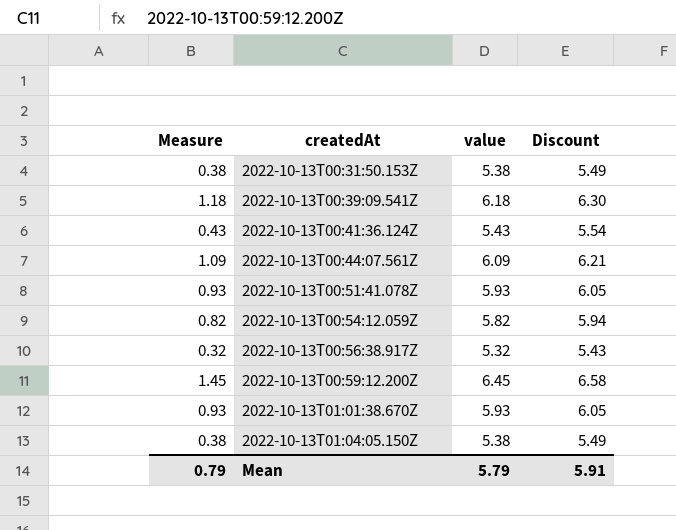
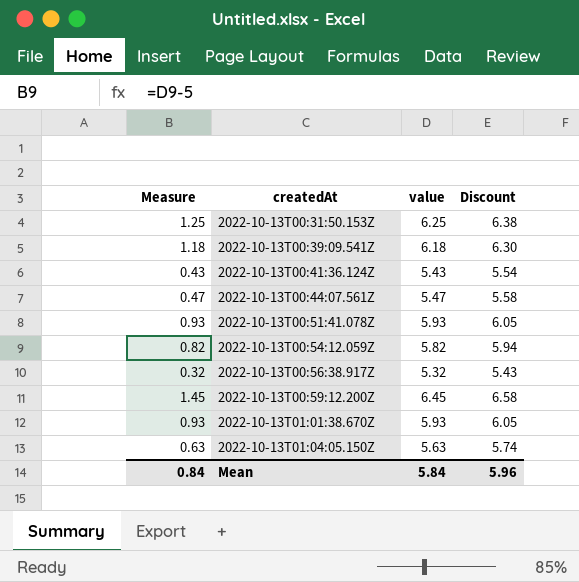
2022-10-13T00:31:50.153Z | Measure: 0.38 -> 1.25
2022-10-13T00:31:50.153Z | value: 5.38 -> 6.25
2022-10-13T00:31:50.153Z | Discount: 5.49 -> 6.38
2022-10-13T00:44:07.561Z | Measure: 1.09 -> 0.47
2022-10-13T00:44:07.561Z | value: 6.09 -> 5.47
2022-10-13T00:44:07.561Z | Discount: 6.21 -> 5.58
2022-10-13T01:04:05.150Z | Measure: 0.38 -> 0.63
2022-10-13T01:04:05.150Z | value: 5.38 -> 5.63
2022-10-13T01:04:05.150Z | Discount: 5.49 -> 5.74
Mean | Measure: 0.79 -> 0.84
Mean | value: 5.79 -> 5.84
Mean | Discount: 5.91 -> 5.96

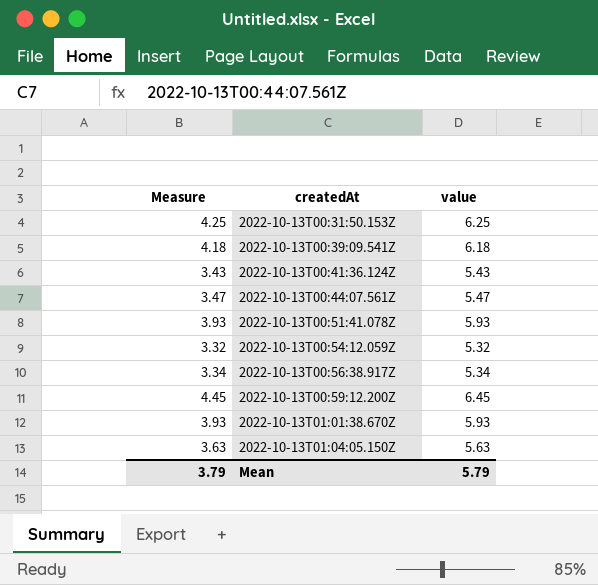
column Discount | formula: [value] * 1.02 -> none
column Measure | formula: [value] - 5 -> [value] - 2
2022-10-13T00:54:12.059Z | value: 5.82 -> 5.32
2022-10-13T00:56:38.917Z | value: 5.32 -> 5.34
Mean | Measure: 0.84 -> 3.79
Mean | value: 5.84 -> 5.79

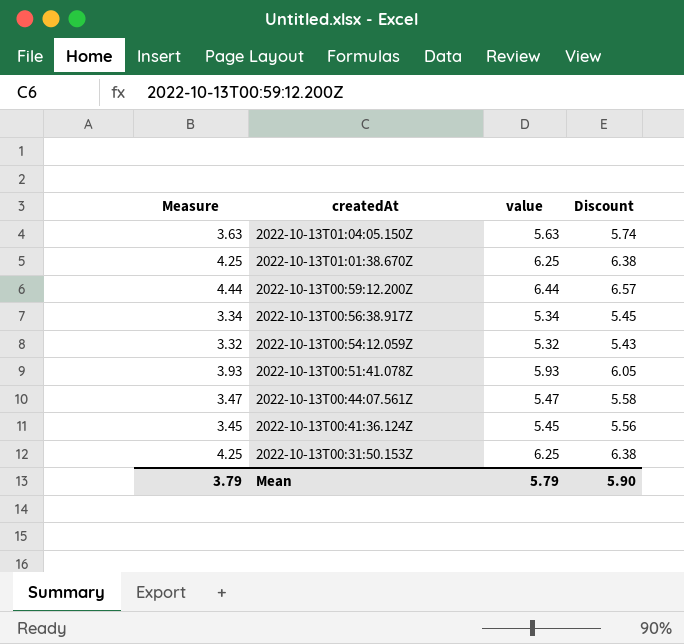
row order: createdAt ascending -> createdAt descending
column Discount | formula: none -> [value] * 1.02
row 2022-10-13T00:39:09.541Z: 4.18 | 6.18 -> none
2022-10-13T01:01:38.670Z | Measure: 3.93 -> 4.25
2022-10-13T01:01:38.670Z | value: 5.93 -> 6.25
2022-10-13T00:59:12.200Z | Measure: 4.45 -> 4.44
2022-10-13T00:59:12.200Z | value: 6.45 -> 6.44
2022-10-13T00:41:36.124Z | Measure: 3.43 -> 3.45
2022-10-13T00:41:36.124Z | value: 5.43 -> 5.45

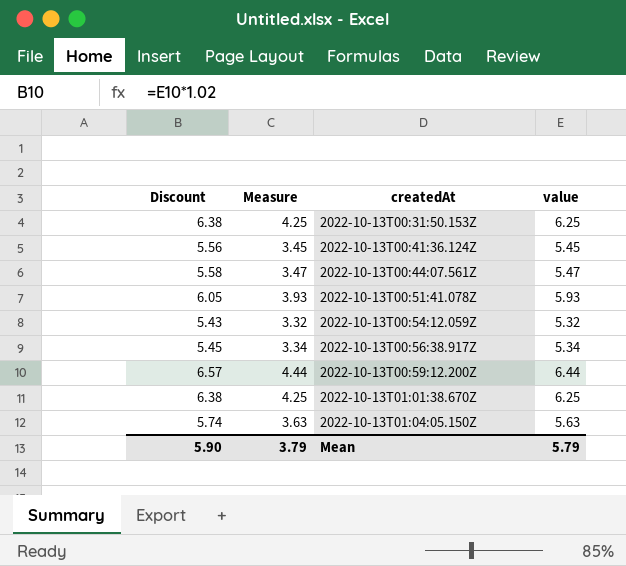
row order: createdAt descending -> createdAt ascending
column Discount | position: 4 -> 1

